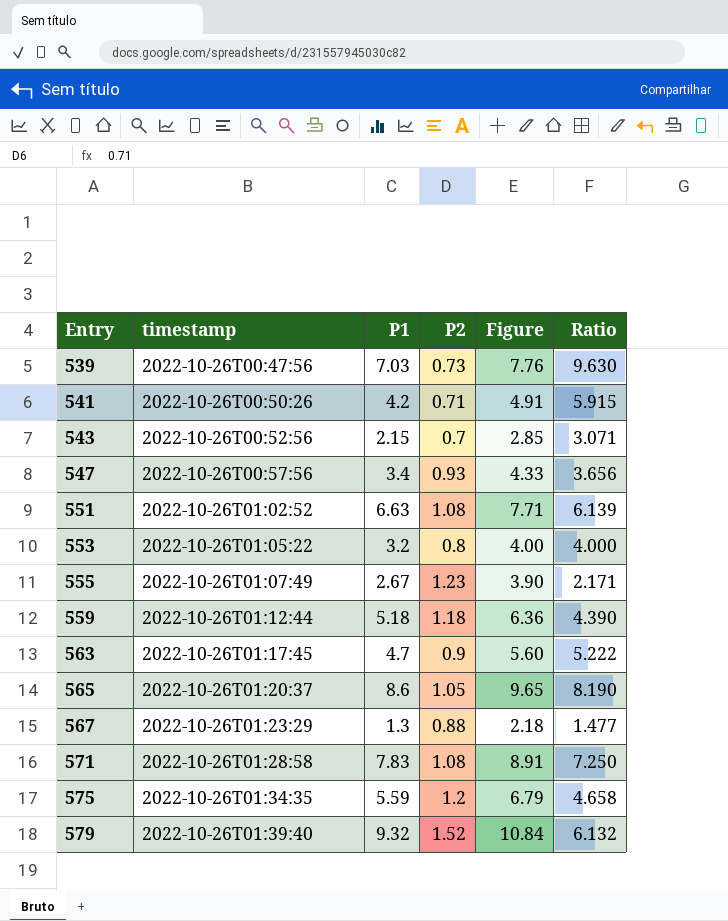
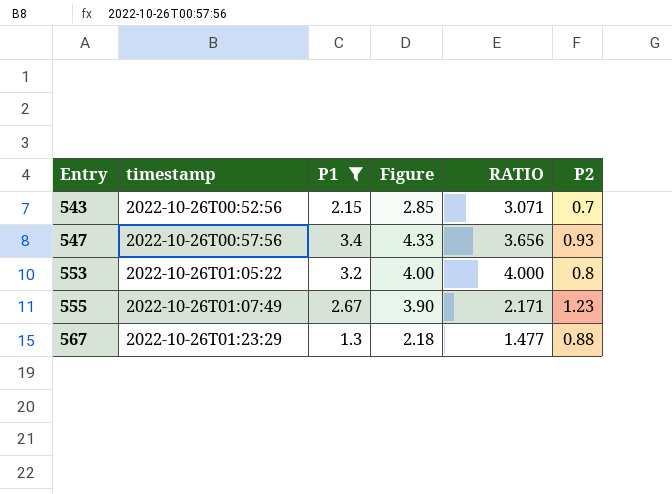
filter: none -> P1 <= 3.4
column name: Ratio -> RATIO
column P2 | position: 4 -> 6

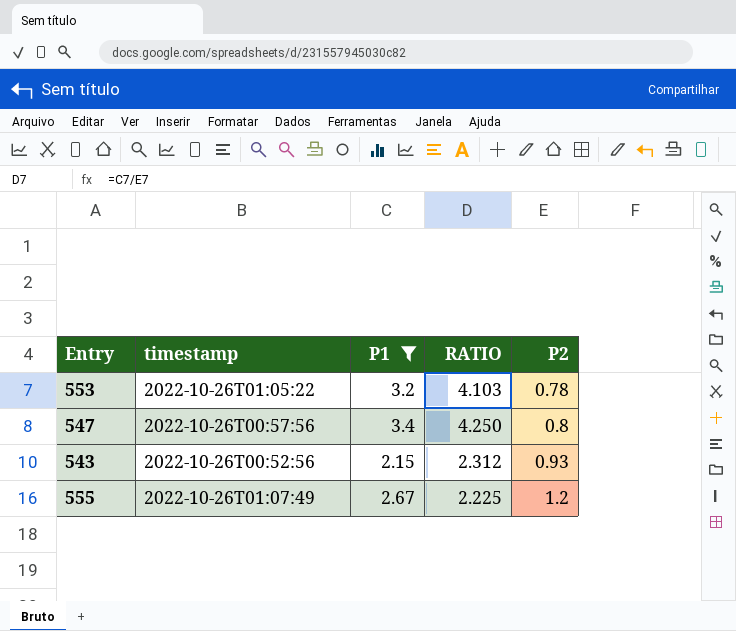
row order: Entry ascending -> P2 ascending
column Figure | formula: [P1] + [P2] -> none
row 567: 2022-10-26T01:23:29 | 1.3 | 2.18 | 1.477 | 0.88 -> none
553 | RATIO: 4.000 -> 4.103
553 | P2: 0.8 -> 0.78
547 | RATIO: 3.656 -> 4.250
547 | P2: 0.93 -> 0.8
543 | RATIO: 3.071 -> 2.312
543 | P2: 0.7 -> 0.93
555 | RATIO: 2.171 -> 2.225
555 | P2: 1.23 -> 1.2

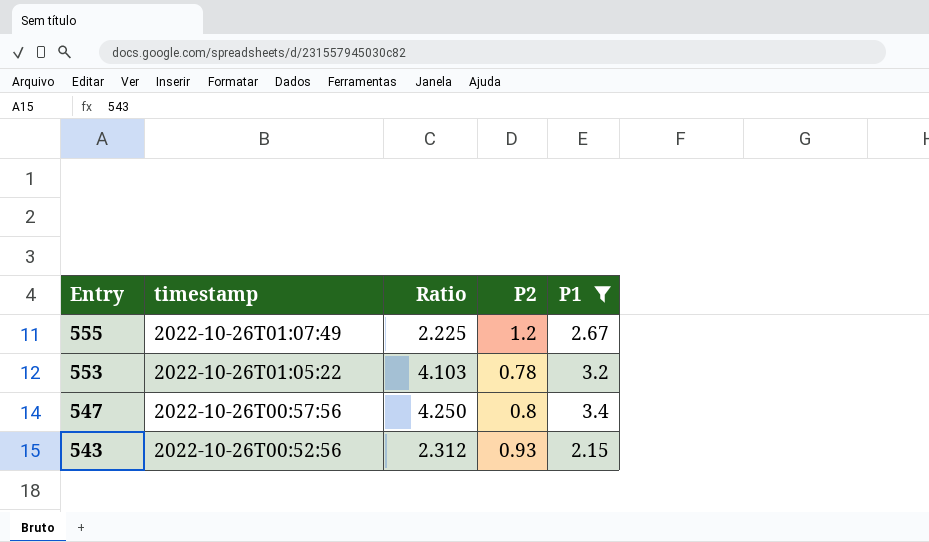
row order: P2 ascending -> Entry descending
column name: RATIO -> Ratio
column P1 | position: 3 -> 5

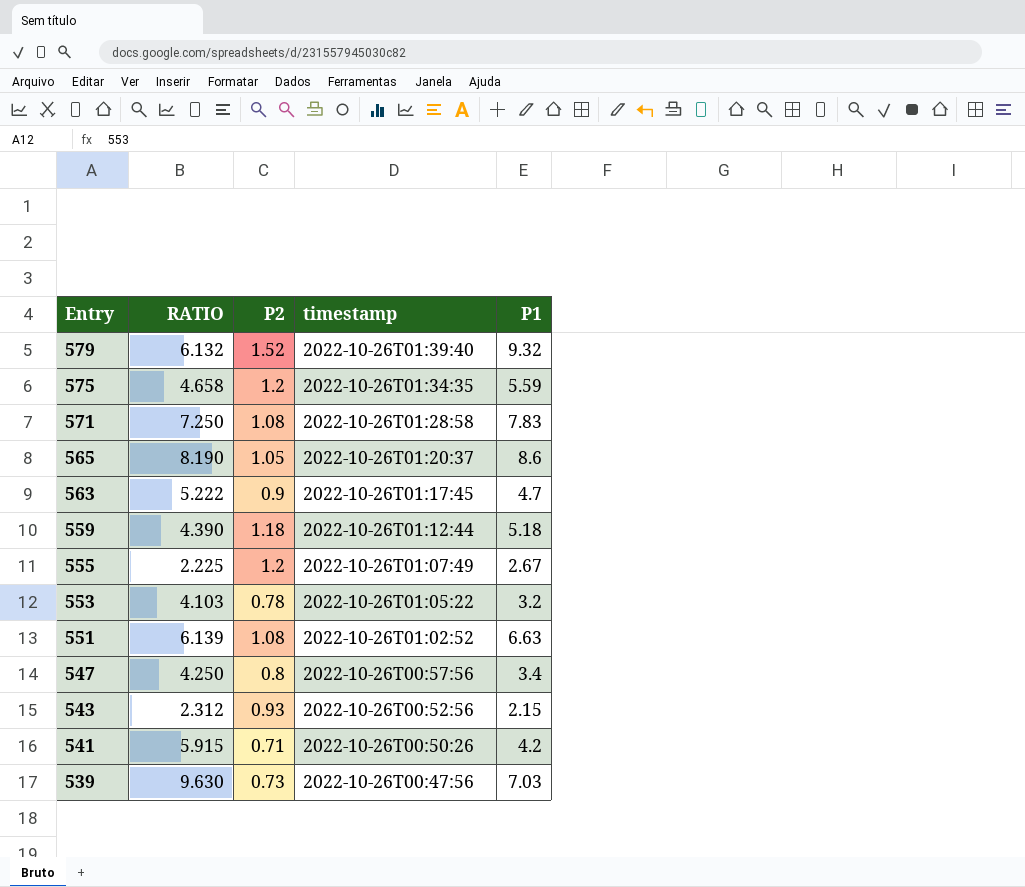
filter: P1 <= 3.4 -> none
column name: Ratio -> RATIO
column timestamp | position: 2 -> 4

